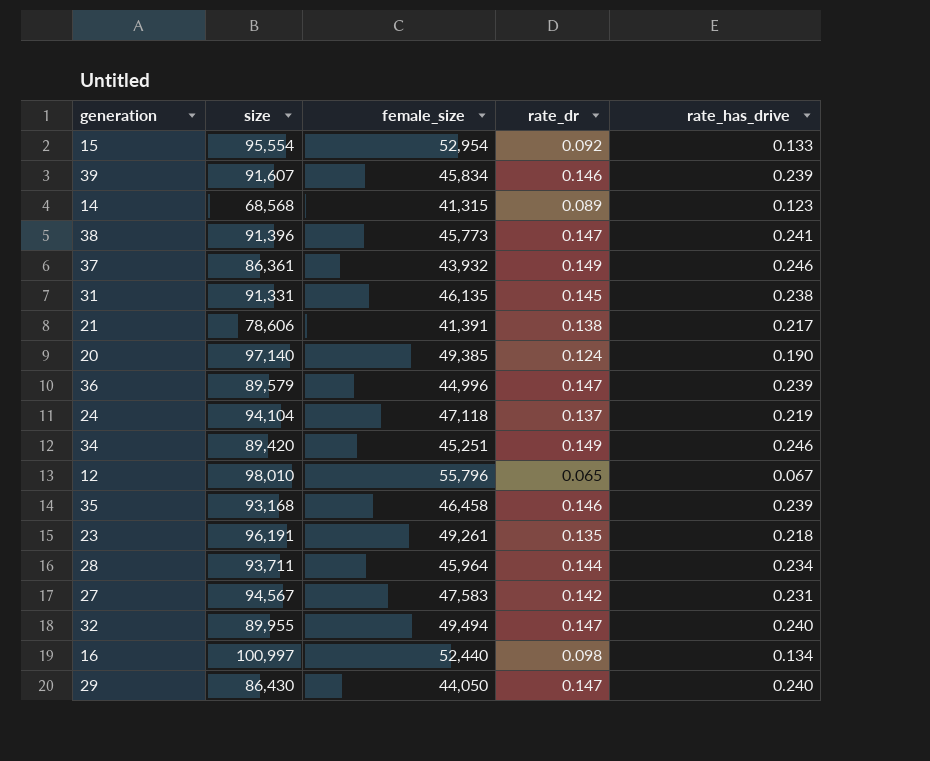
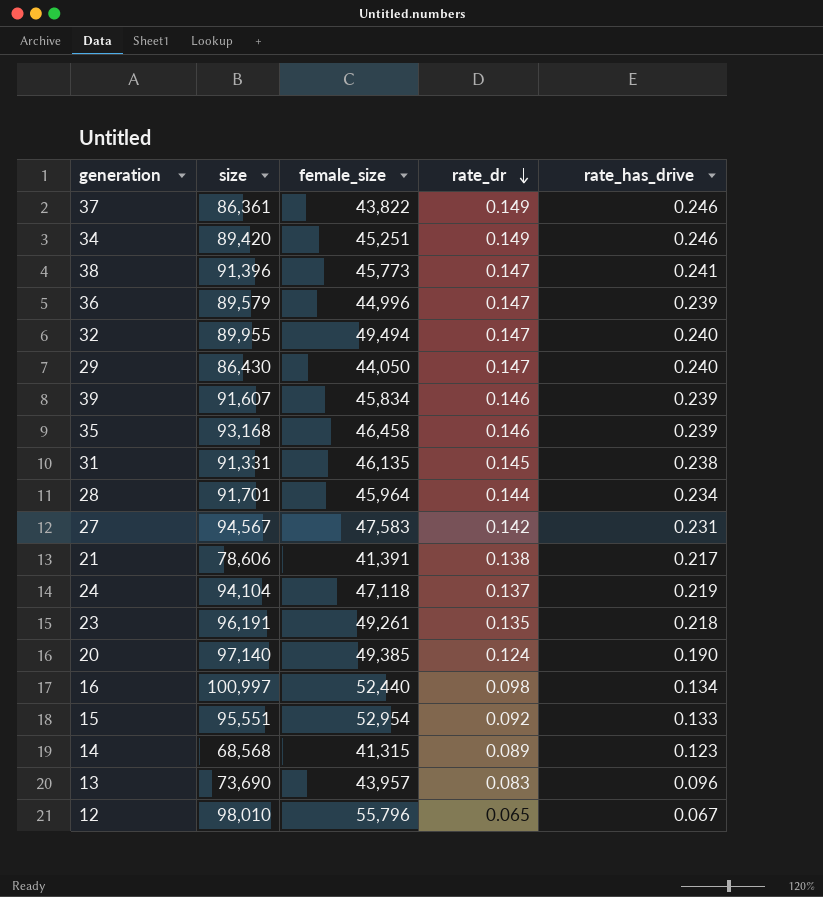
row order: none -> rate_dr descending
37 | female_size: 43,932 -> 43,822
28 | size: 93,711 -> 91,701
15 | size: 95,554 -> 95,551
row 13: none -> 73,690 | 43,957 | 0.083 | 0.096

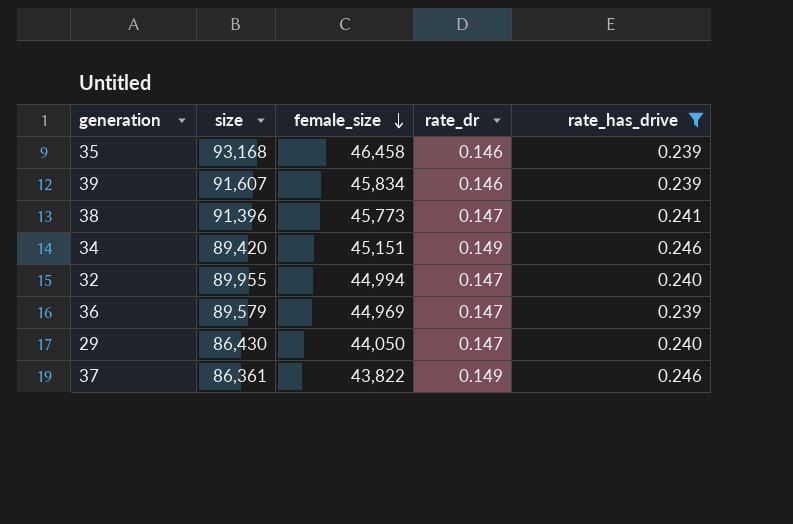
filter: none -> rate_has_drive >= 0.239
row order: rate_dr descending -> female_size descending
34 | female_size: 45,251 -> 45,151
32 | female_size: 49,494 -> 44,994
36 | female_size: 44,996 -> 44,969

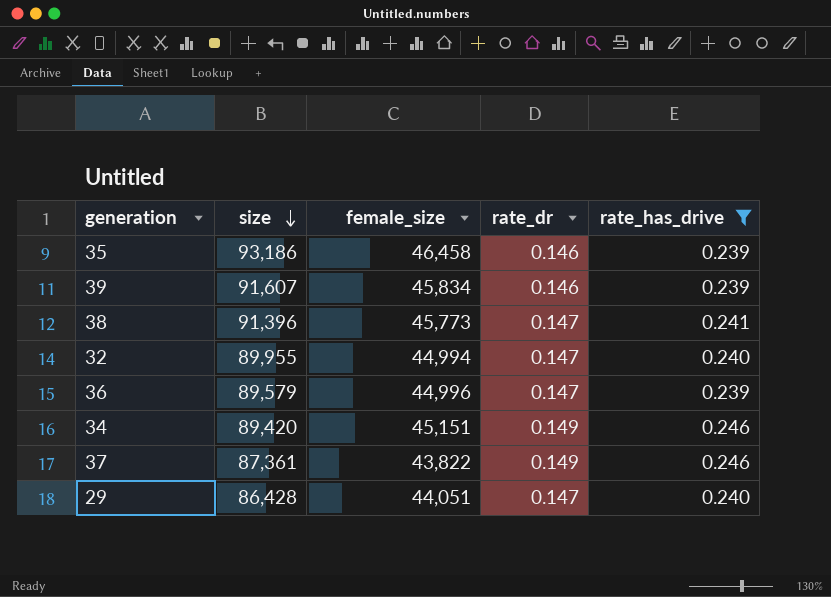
row order: female_size descending -> size descending
35 | size: 93,168 -> 93,186
36 | female_size: 44,969 -> 44,996
37 | size: 86,361 -> 87,361
29 | size: 86,430 -> 86,428
29 | female_size: 44,050 -> 44,051

